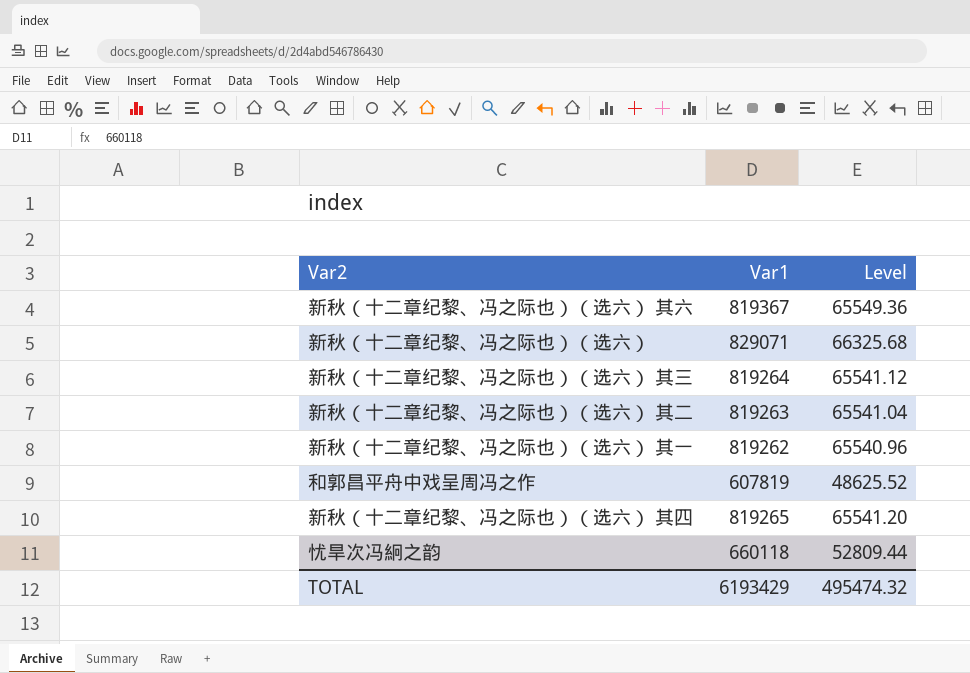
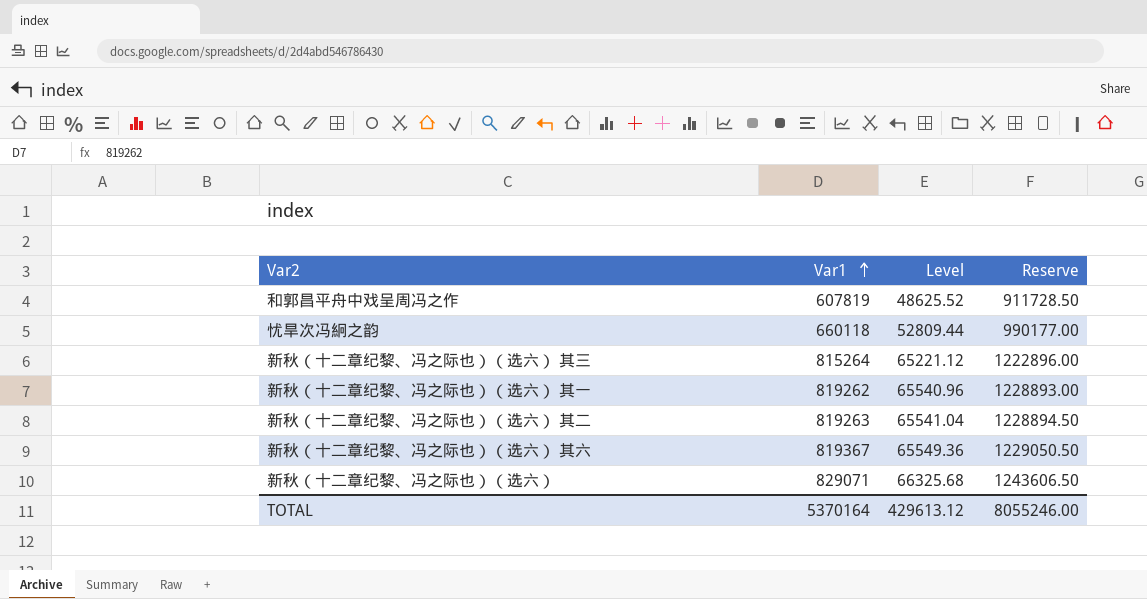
row order: none -> Var1 ascending
column Reserve | formula: none -> [Var1] * 1.5
row 新秋（十二章纪黎、冯之际也）（选六） 其四: 819265 | 65541.20 -> none
新秋（十二章纪黎、冯之际也）（选六） 其三 | Var1: 819264 -> 815264
新秋（十二章纪黎、冯之际也）（选六） 其三 | Level: 65541.12 -> 65221.12
TOTAL | Var1: 6193429 -> 5370164
TOTAL | Level: 495474.32 -> 429613.12

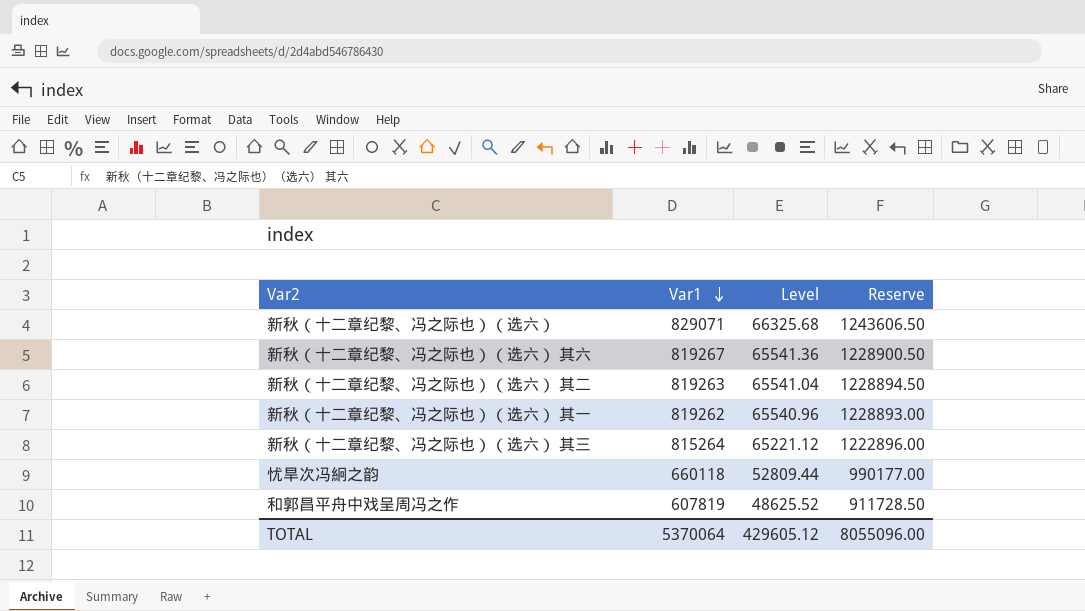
row order: Var1 ascending -> Var1 descending
新秋（十二章纪黎、冯之际也）（选六） 其六 | Var1: 819367 -> 819267
新秋（十二章纪黎、冯之际也）（选六） 其六 | Level: 65549.36 -> 65541.36
新秋（十二章纪黎、冯之际也）（选六） 其六 | Reserve: 1229050.50 -> 1228900.50
TOTAL | Var1: 5370164 -> 5370064
TOTAL | Level: 429613.12 -> 429605.12
TOTAL | Reserve: 8055246.00 -> 8055096.00

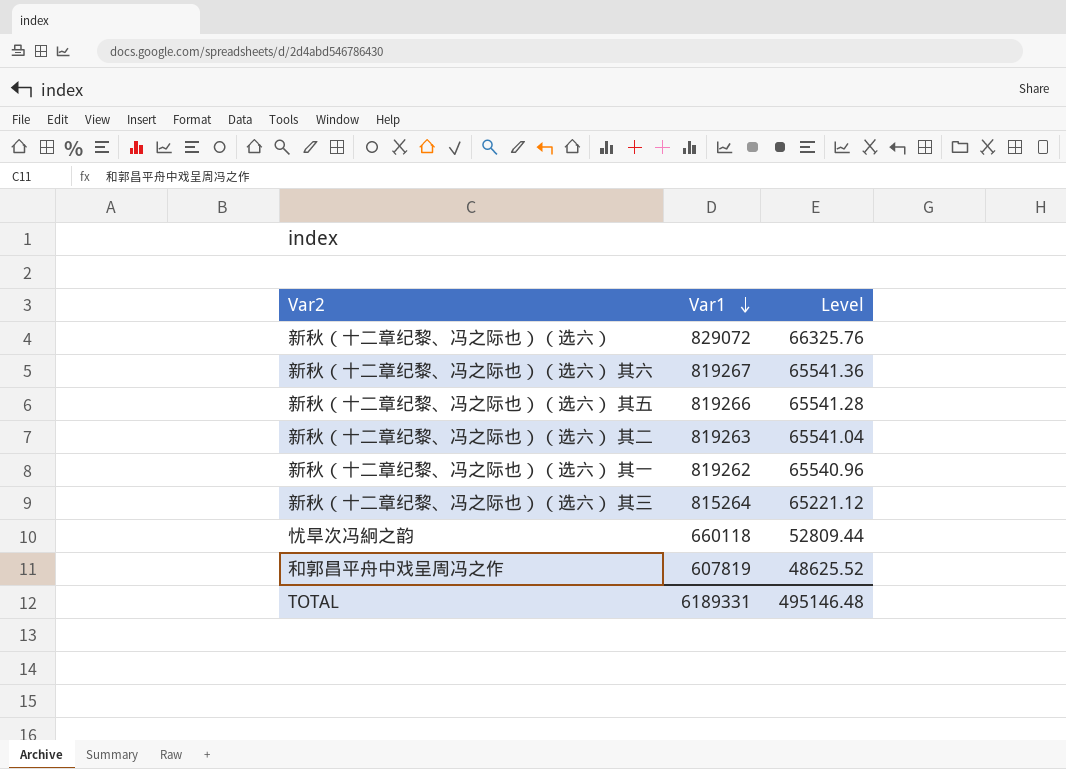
column Reserve | formula: [Var1] * 1.5 -> none
新秋（十二章纪黎、冯之际也）（选六） | Var1: 829071 -> 829072
新秋（十二章纪黎、冯之际也）（选六） | Level: 66325.68 -> 66325.76
row 新秋（十二章纪黎、冯之际也）（选六） 其五: none -> 819266 | 65541.28
TOTAL | Var1: 5370064 -> 6189331
TOTAL | Level: 429605.12 -> 495146.48

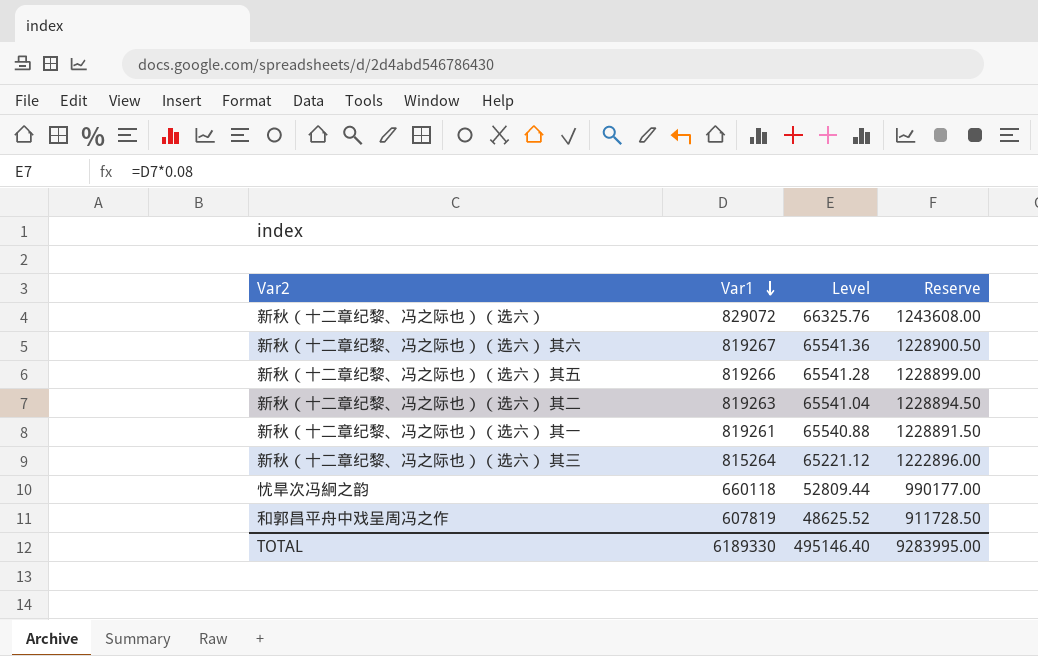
column Reserve | formula: none -> [Var1] * 1.5
新秋（十二章纪黎、冯之际也）（选六） 其一 | Var1: 819262 -> 819261
新秋（十二章纪黎、冯之际也）（选六） 其一 | Level: 65540.96 -> 65540.88
TOTAL | Var1: 6189331 -> 6189330
TOTAL | Level: 495146.48 -> 495146.40

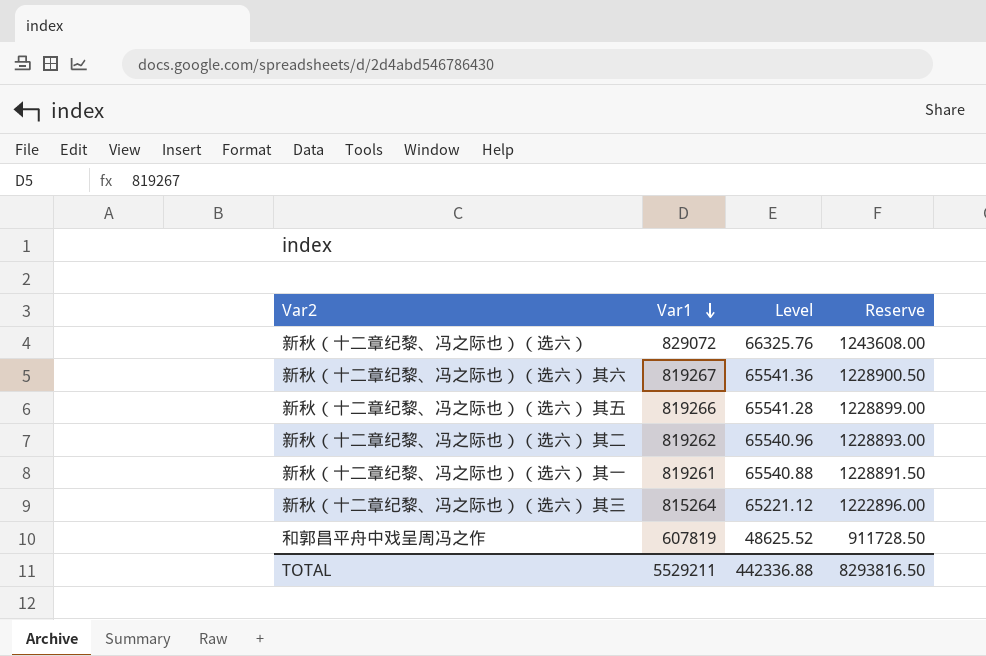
row 忧旱次冯絅之韵: 660118 | 52809.44 | 990177.00 -> none
新秋（十二章纪黎、冯之际也）（选六） 其二 | Var1: 819263 -> 819262
新秋（十二章纪黎、冯之际也）（选六） 其二 | Level: 65541.04 -> 65540.96
新秋（十二章纪黎、冯之际也）（选六） 其二 | Reserve: 1228894.50 -> 1228893.00
TOTAL | Var1: 6189330 -> 5529211
TOTAL | Level: 495146.40 -> 442336.88
TOTAL | Reserve: 9283995.00 -> 8293816.50

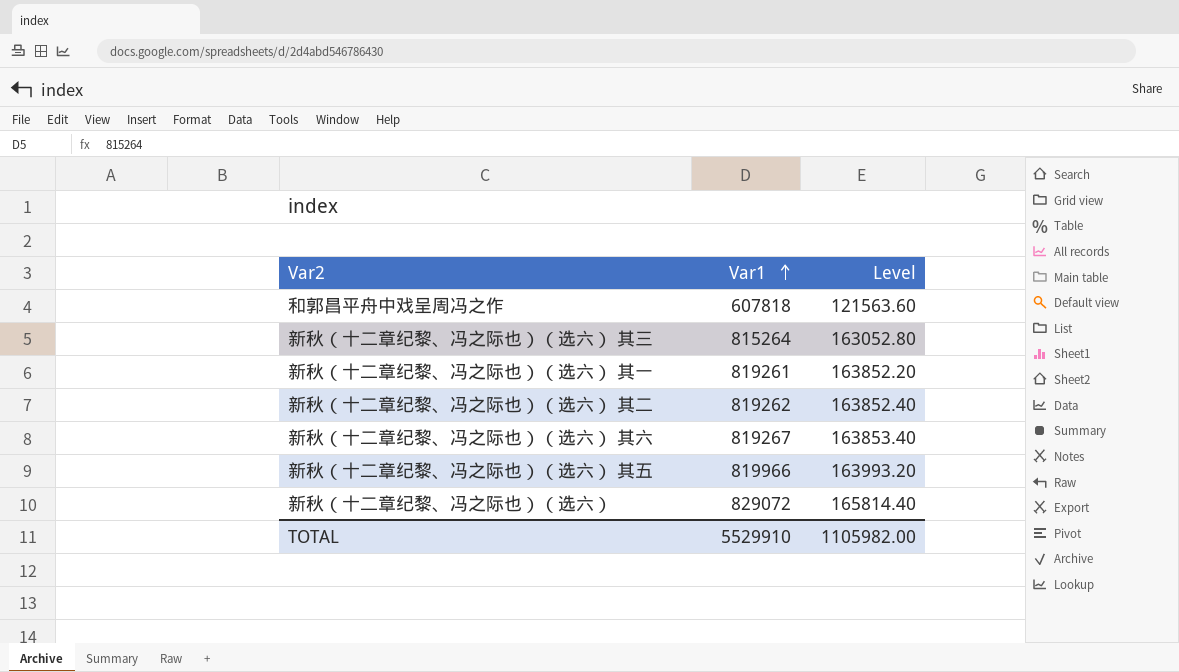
row order: Var1 descending -> Var1 ascending
column Reserve | formula: [Var1] * 1.5 -> none
column Level | formula: [Var1] * 0.08 -> [Var1] * 0.2
和郭昌平舟中戏呈周冯之作 | Var1: 607819 -> 607818
新秋（十二章纪黎、冯之际也）（选六） 其五 | Var1: 819266 -> 819966
TOTAL | Var1: 5529211 -> 5529910
TOTAL | Level: 442336.88 -> 1105982.00

